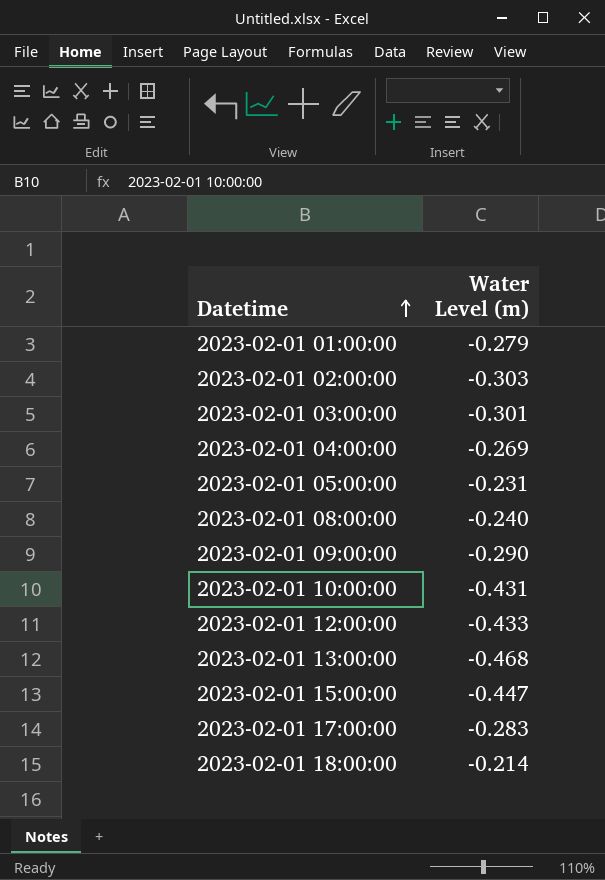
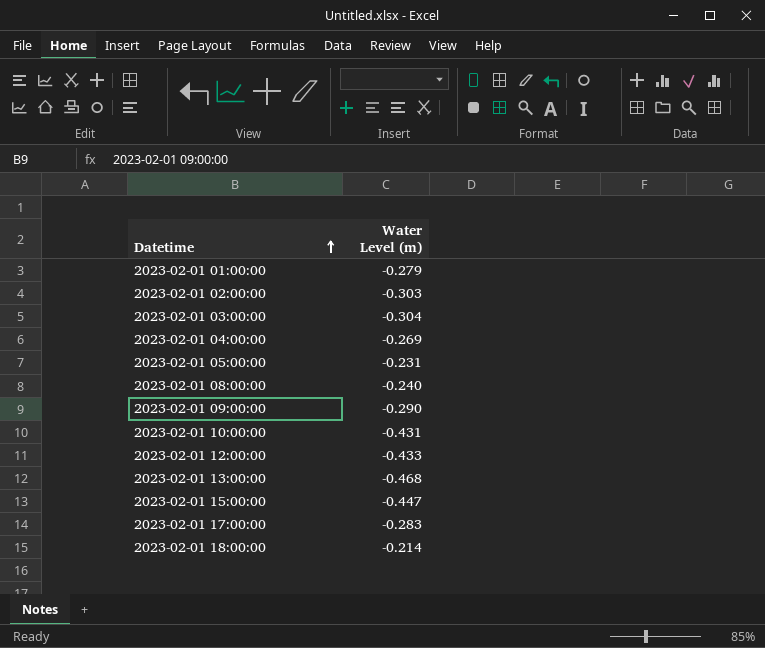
2023-02-01 03:00:00 | Water Level (m): -0.301 -> -0.304

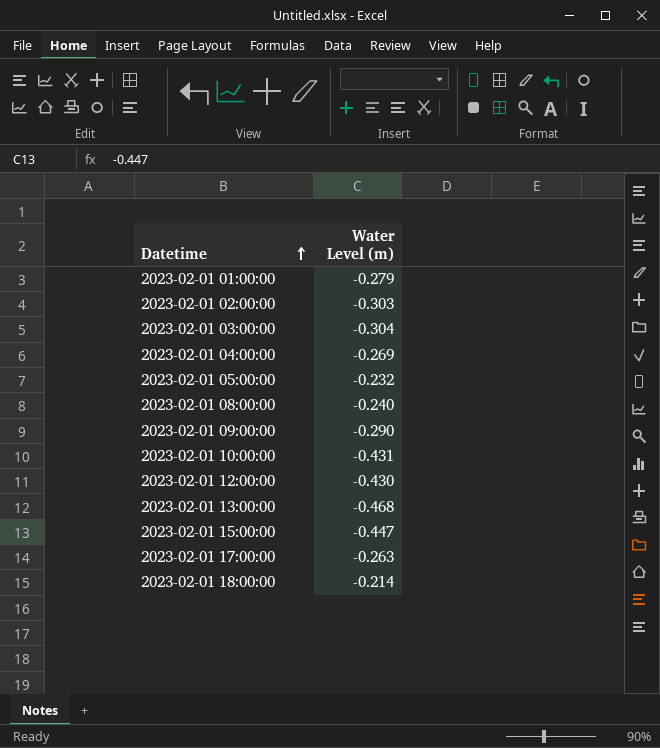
2023-02-01 05:00:00 | Water Level (m): -0.231 -> -0.232
2023-02-01 12:00:00 | Water Level (m): -0.433 -> -0.430
2023-02-01 17:00:00 | Water Level (m): -0.283 -> -0.263

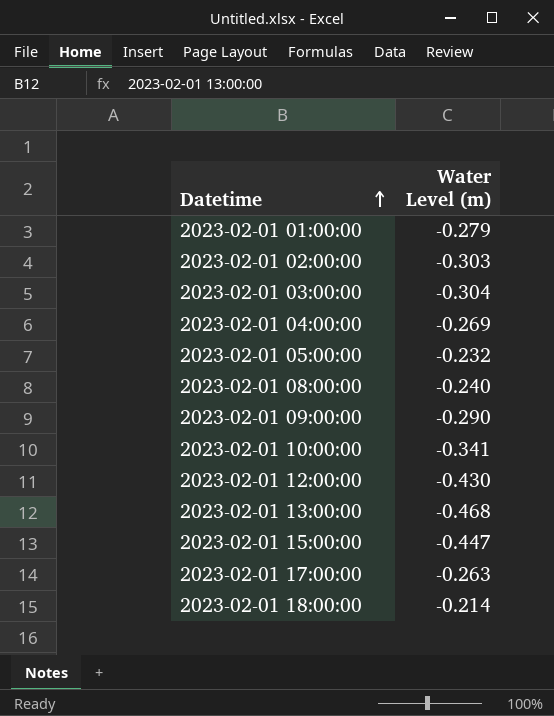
2023-02-01 10:00:00 | Water Level (m): -0.431 -> -0.341

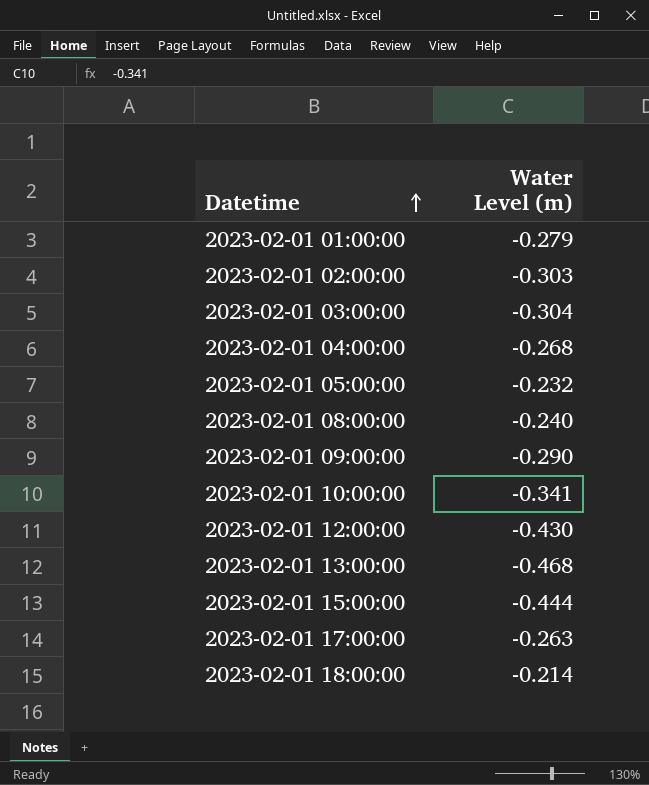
2023-02-01 04:00:00 | Water Level (m): -0.269 -> -0.268
2023-02-01 15:00:00 | Water Level (m): -0.447 -> -0.444

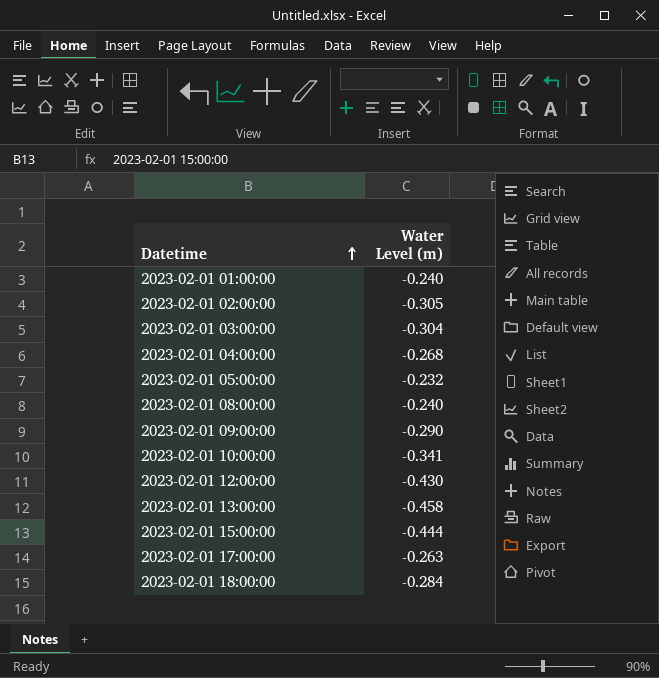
2023-02-01 01:00:00 | Water Level (m): -0.279 -> -0.240
2023-02-01 02:00:00 | Water Level (m): -0.303 -> -0.305
2023-02-01 13:00:00 | Water Level (m): -0.468 -> -0.458
2023-02-01 18:00:00 | Water Level (m): -0.214 -> -0.284

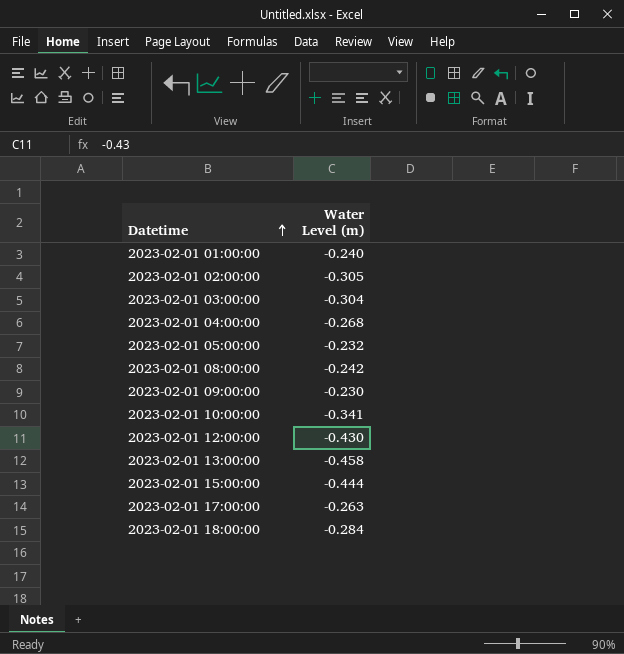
2023-02-01 08:00:00 | Water Level (m): -0.240 -> -0.242
2023-02-01 09:00:00 | Water Level (m): -0.290 -> -0.230

